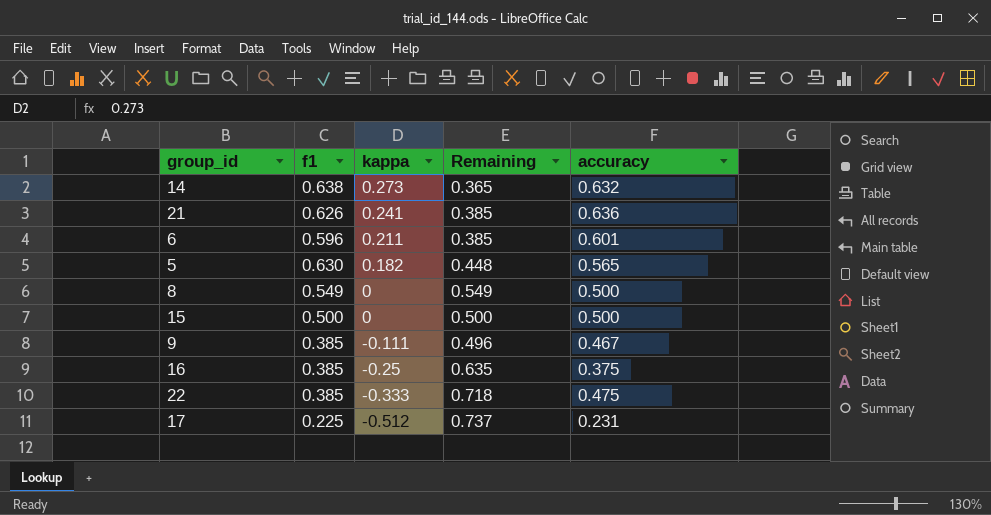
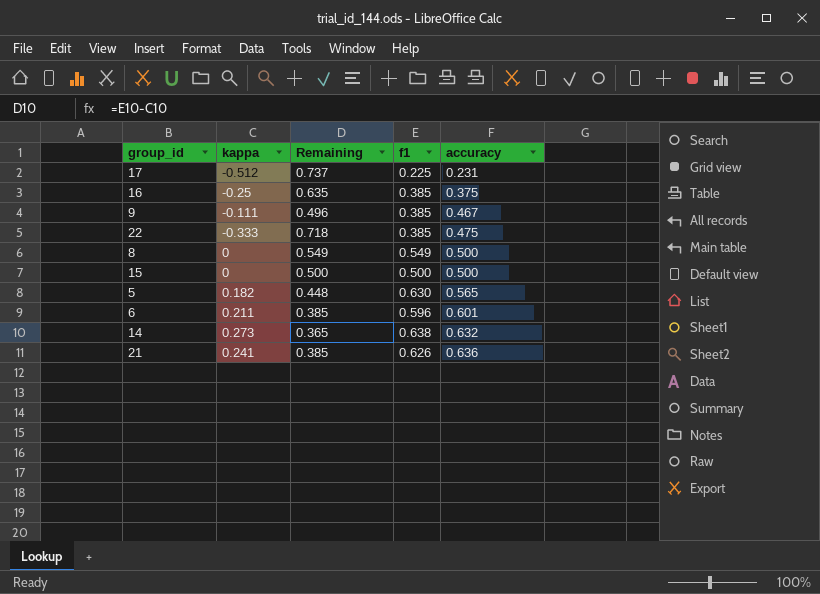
row order: kappa descending -> accuracy ascending
column f1 | position: 2 -> 4

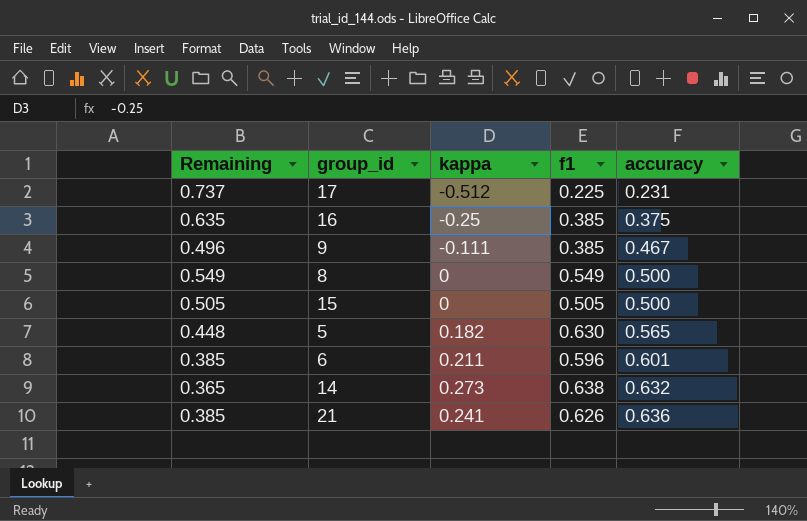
column Remaining | position: 3 -> 1
row 22: -0.333 | 0.718 | 0.385 | 0.475 -> none
15 | Remaining: 0.500 -> 0.505
15 | f1: 0.500 -> 0.505

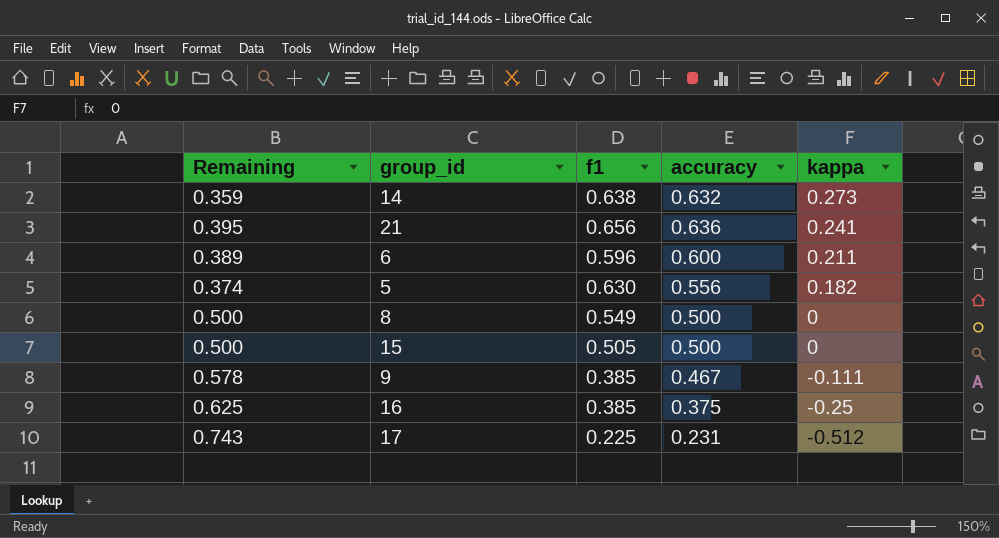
row order: accuracy ascending -> kappa descending
column Remaining | formula: [f1] - [kappa] -> [accuracy] - [kappa]
column kappa | position: 3 -> 5
21 | f1: 0.626 -> 0.656
6 | accuracy: 0.601 -> 0.600
5 | accuracy: 0.565 -> 0.556

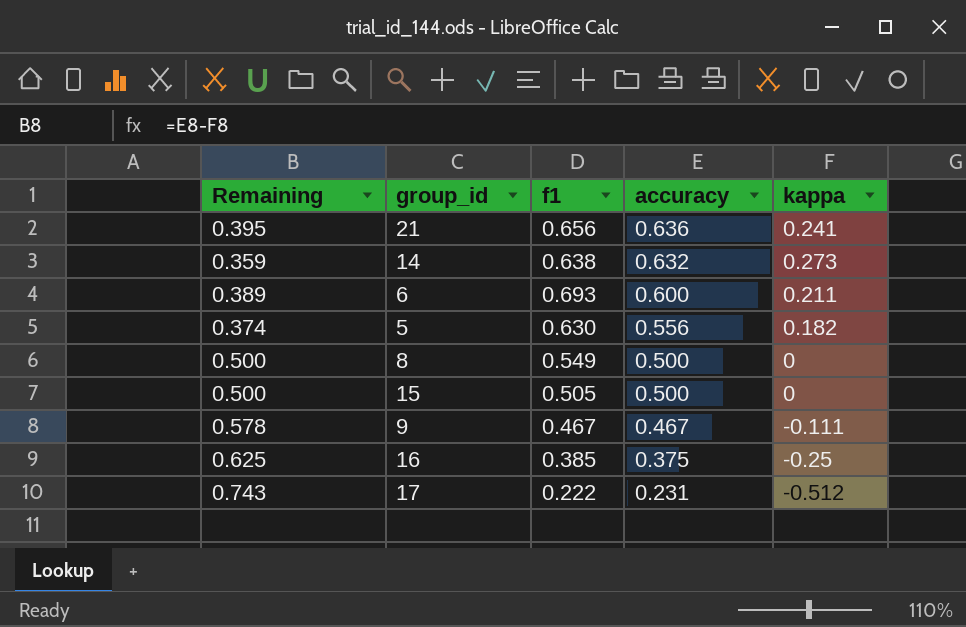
row order: kappa descending -> accuracy descending
6 | f1: 0.596 -> 0.693
9 | f1: 0.385 -> 0.467
17 | f1: 0.225 -> 0.222

